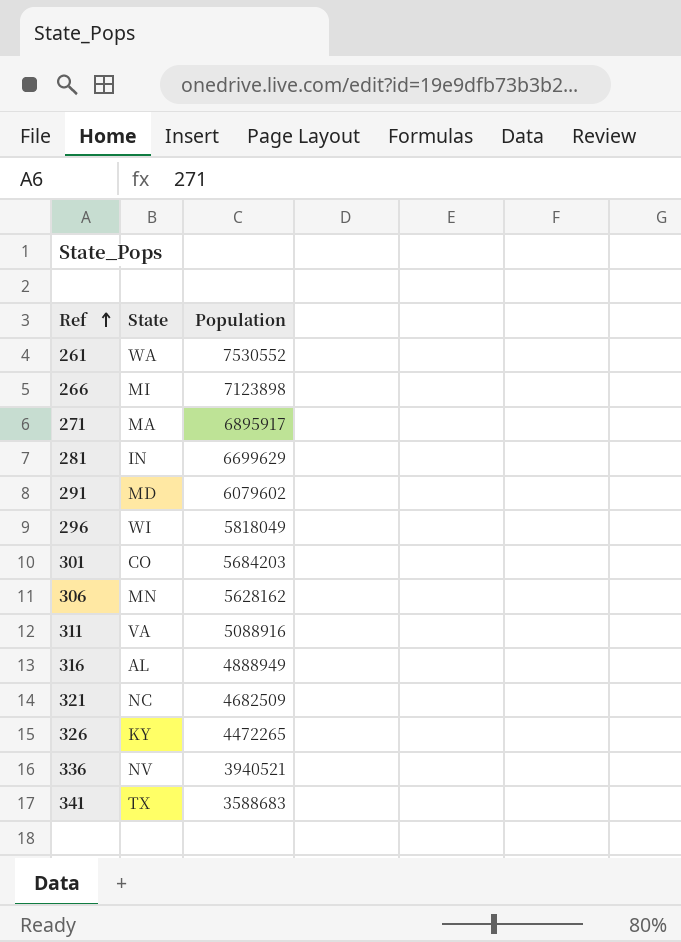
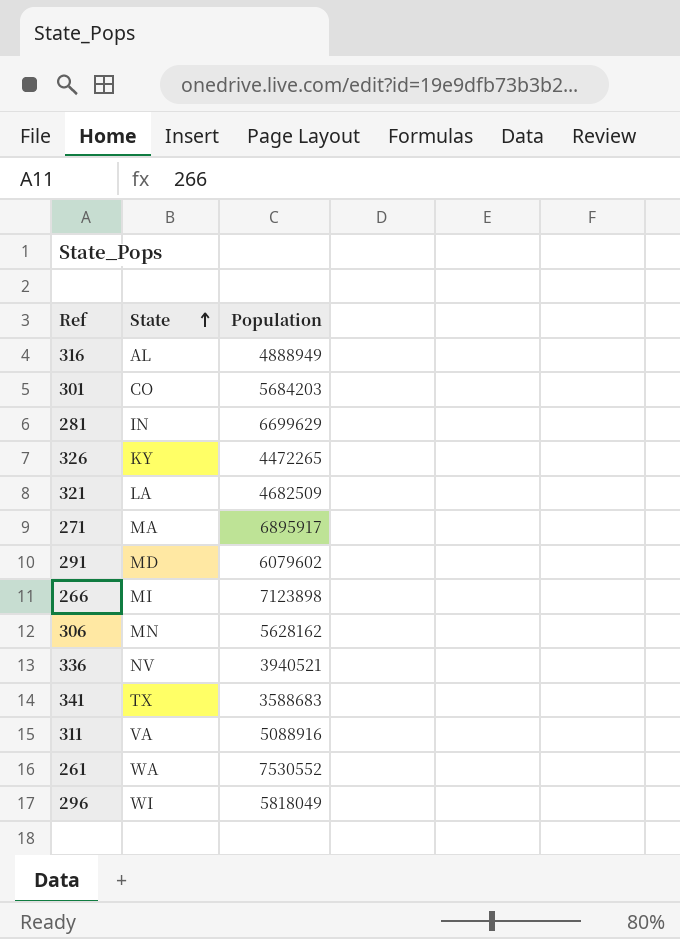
row order: Ref ascending -> State ascending
321 | State: NC -> LA

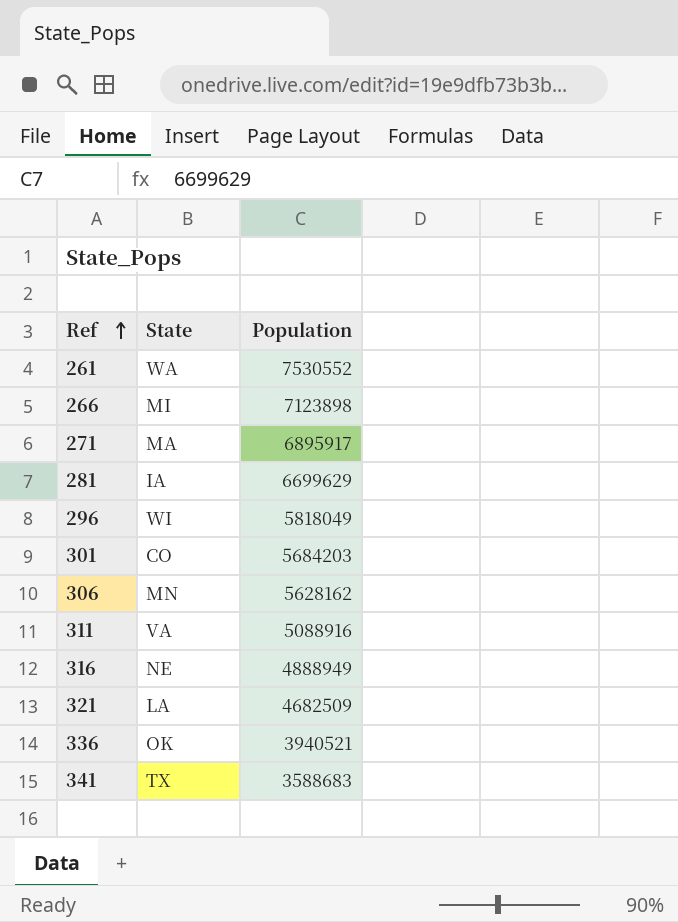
row order: State ascending -> Ref ascending
row 326: KY | 4472265 -> none
row 291: MD | 6079602 -> none
281 | State: IN -> IA
316 | State: AL -> NE
336 | State: NV -> OK

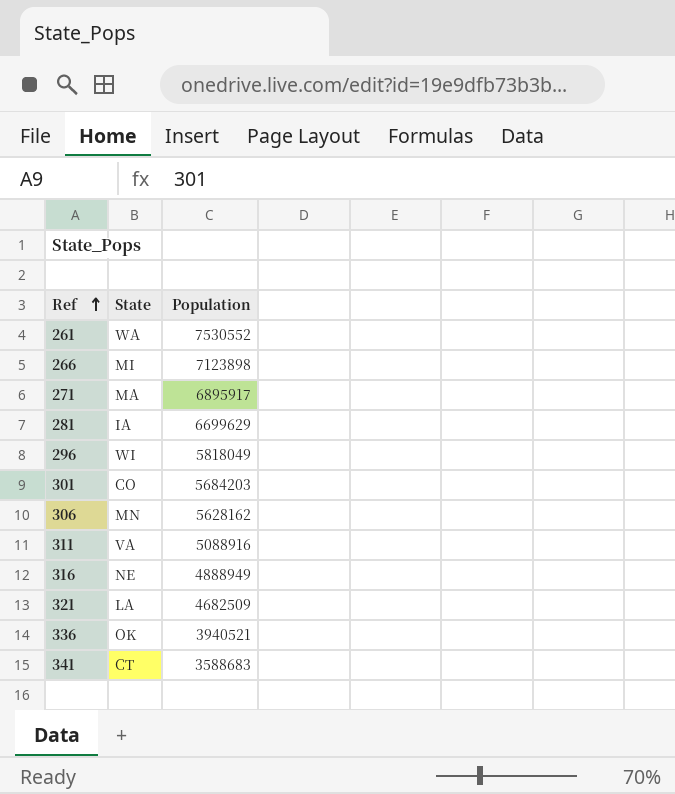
341 | State: TX -> CT

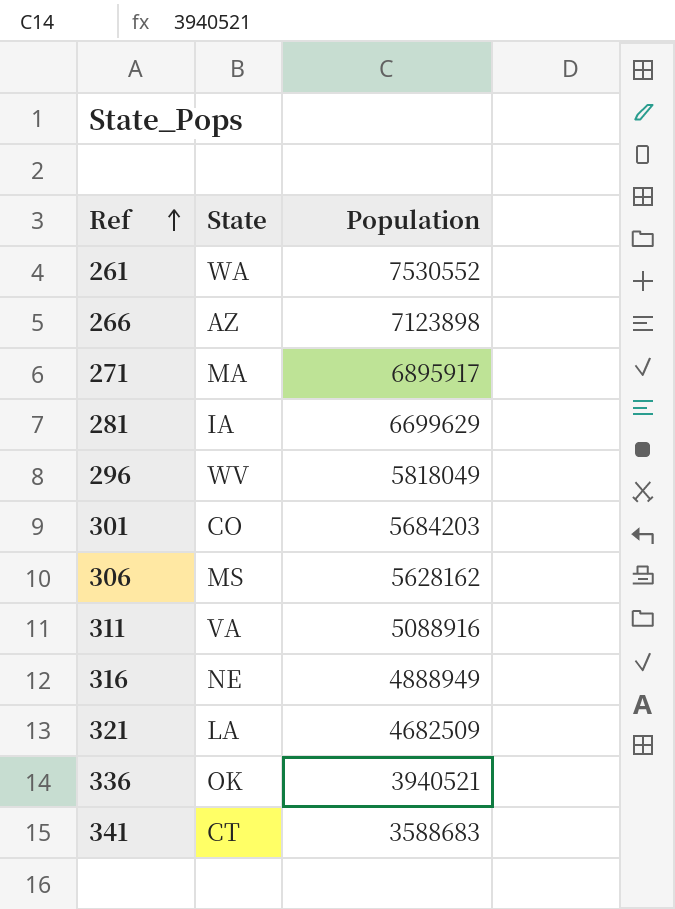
266 | State: MI -> AZ
296 | State: WI -> WV
306 | State: MN -> MS

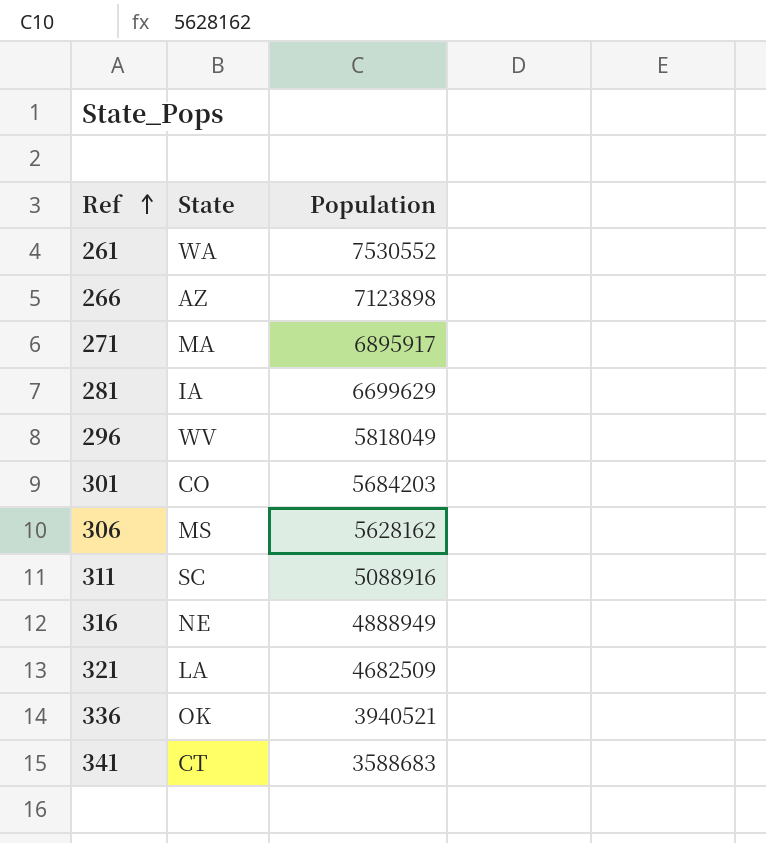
311 | State: VA -> SC

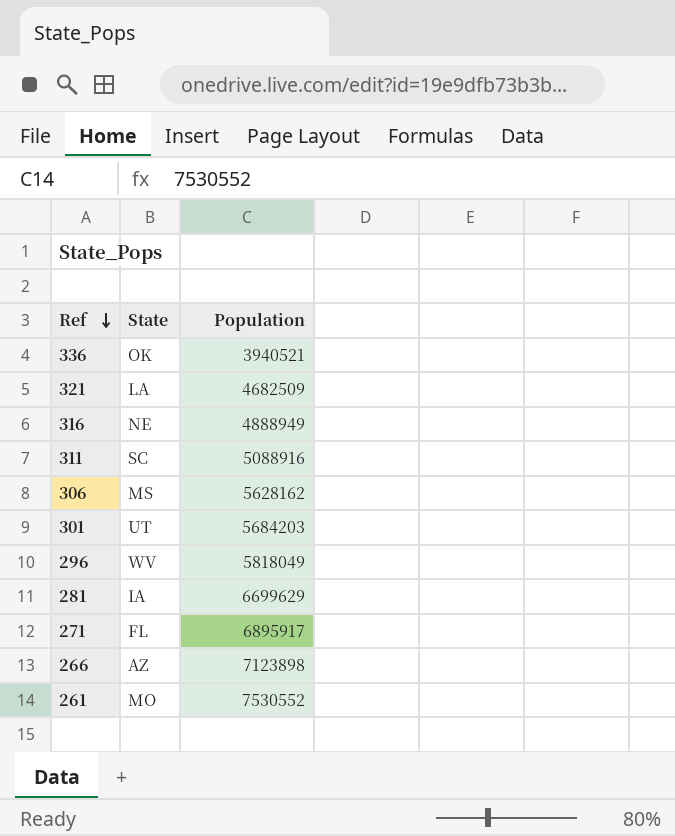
row order: Ref ascending -> Ref descending
row 341: CT | 3588683 -> none
301 | State: CO -> UT
271 | State: MA -> FL
261 | State: WA -> MO

